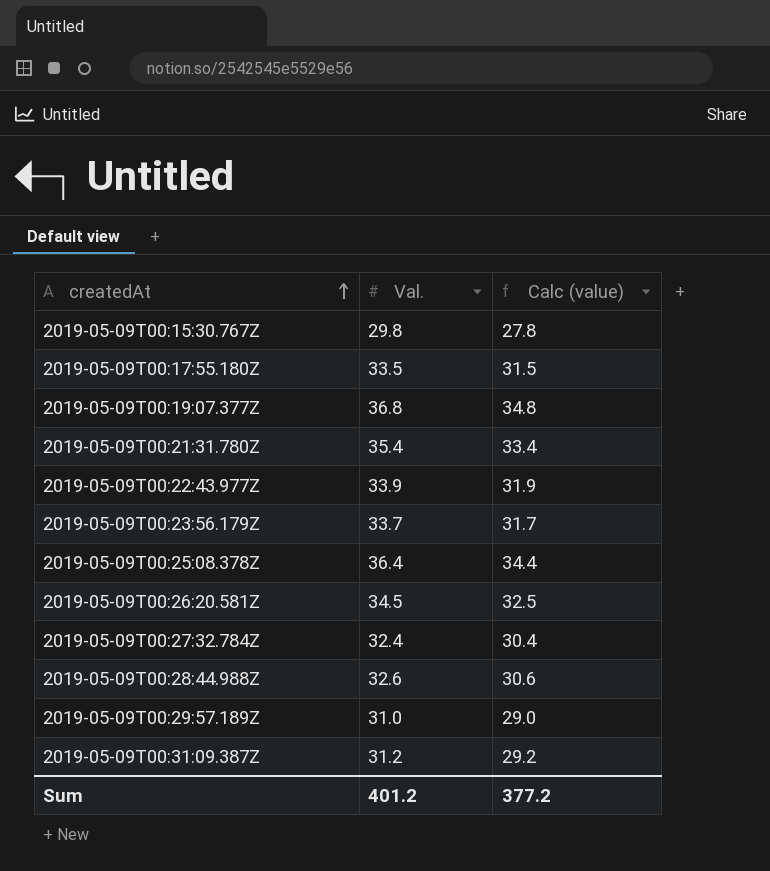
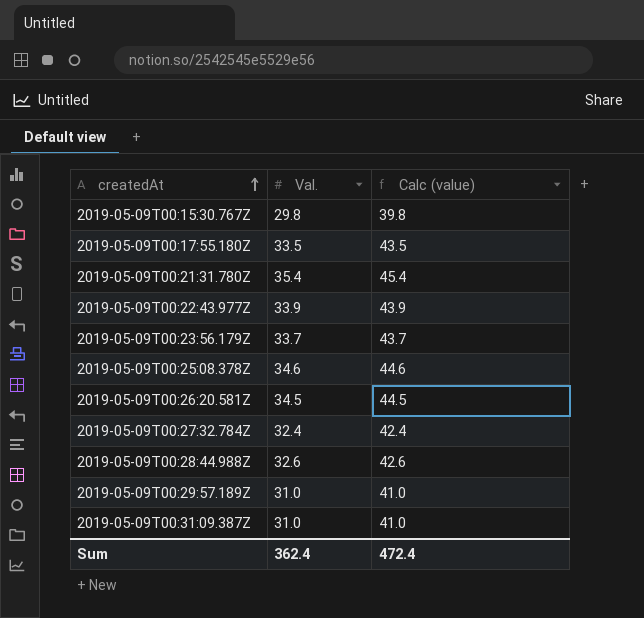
column Calc (value) | formula: [Val.] - 2 -> [Val.] + 10
row 2019-05-09T00:19:07.377Z: 36.8 | 34.8 -> none
2019-05-09T00:25:08.378Z | Val.: 36.4 -> 34.6
2019-05-09T00:31:09.387Z | Val.: 31.2 -> 31.0
Sum | Val.: 401.2 -> 362.4
Sum | Calc (value): 377.2 -> 472.4

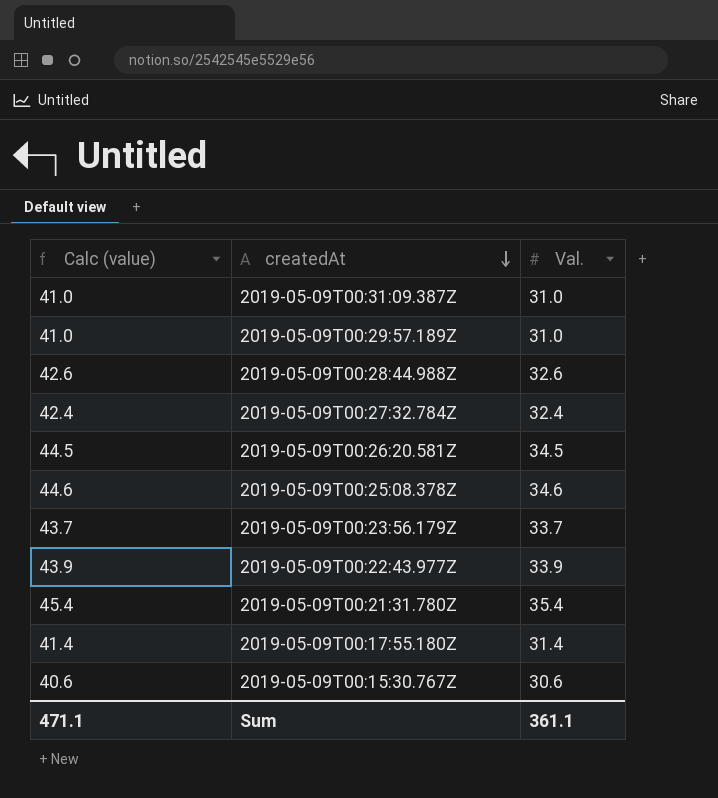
row order: createdAt ascending -> createdAt descending
column Calc (value) | position: 3 -> 1
2019-05-09T00:17:55.180Z | Calc (value): 43.5 -> 41.4
2019-05-09T00:17:55.180Z | Val.: 33.5 -> 31.4
2019-05-09T00:15:30.767Z | Calc (value): 39.8 -> 40.6
2019-05-09T00:15:30.767Z | Val.: 29.8 -> 30.6
Sum | Calc (value): 472.4 -> 471.1
Sum | Val.: 362.4 -> 361.1

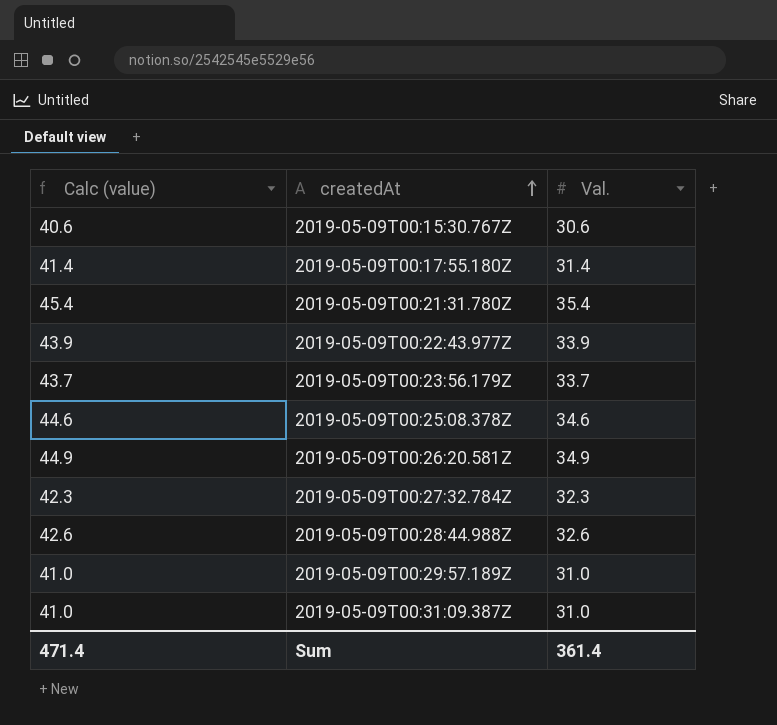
row order: createdAt descending -> createdAt ascending
2019-05-09T00:26:20.581Z | Calc (value): 44.5 -> 44.9
2019-05-09T00:26:20.581Z | Val.: 34.5 -> 34.9
2019-05-09T00:27:32.784Z | Calc (value): 42.4 -> 42.3
2019-05-09T00:27:32.784Z | Val.: 32.4 -> 32.3
Sum | Calc (value): 471.1 -> 471.4
Sum | Val.: 361.1 -> 361.4

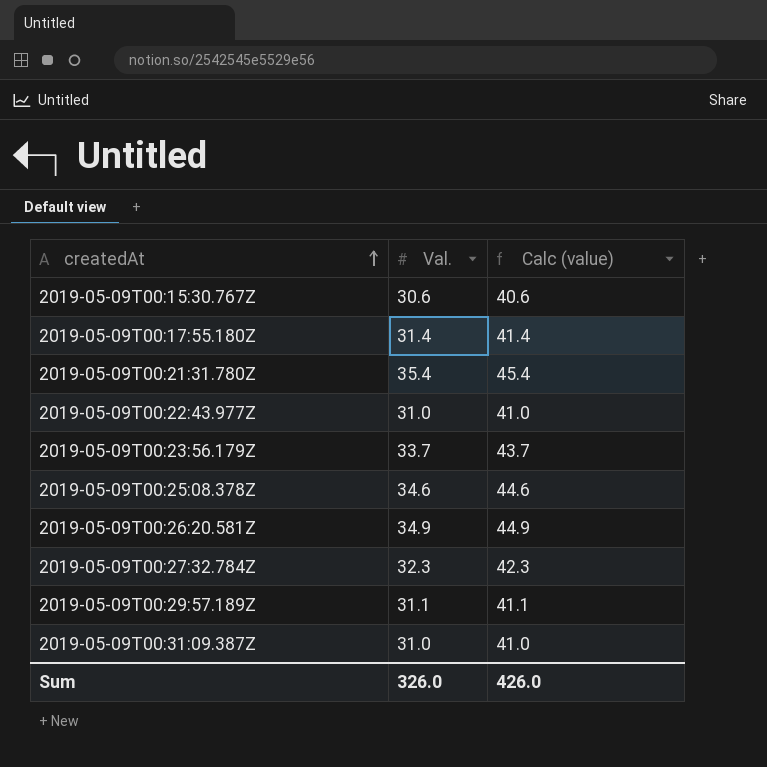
column Calc (value) | position: 1 -> 3
row 2019-05-09T00:28:44.988Z: 42.6 | 32.6 -> none
2019-05-09T00:22:43.977Z | Val.: 33.9 -> 31.0
2019-05-09T00:22:43.977Z | Calc (value): 43.9 -> 41.0
2019-05-09T00:29:57.189Z | Val.: 31.0 -> 31.1
2019-05-09T00:29:57.189Z | Calc (value): 41.0 -> 41.1
Sum | Val.: 361.4 -> 326.0
Sum | Calc (value): 471.4 -> 426.0

